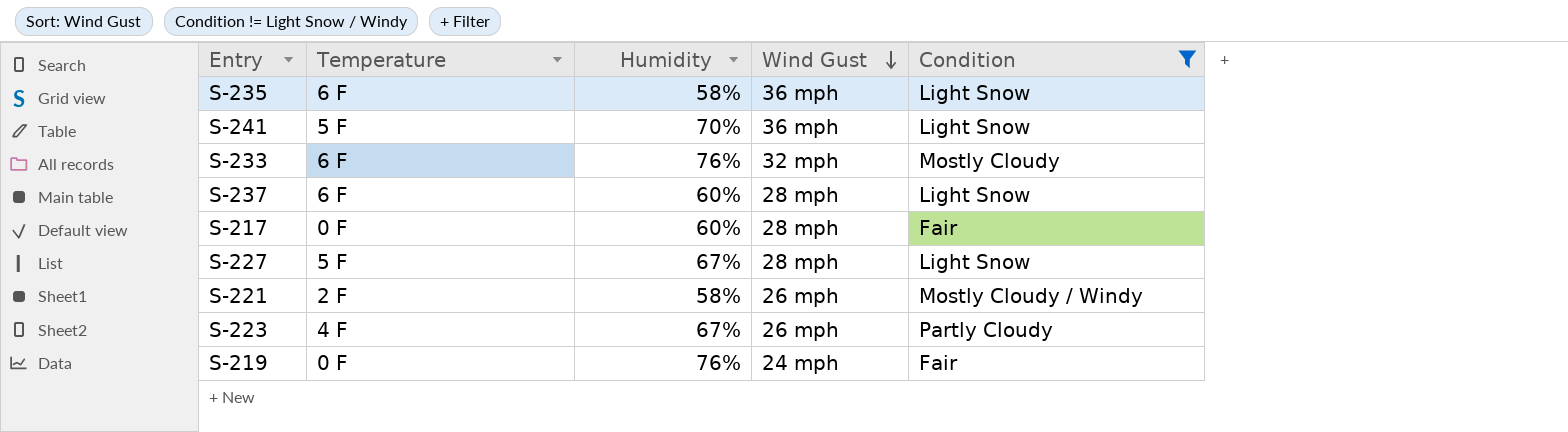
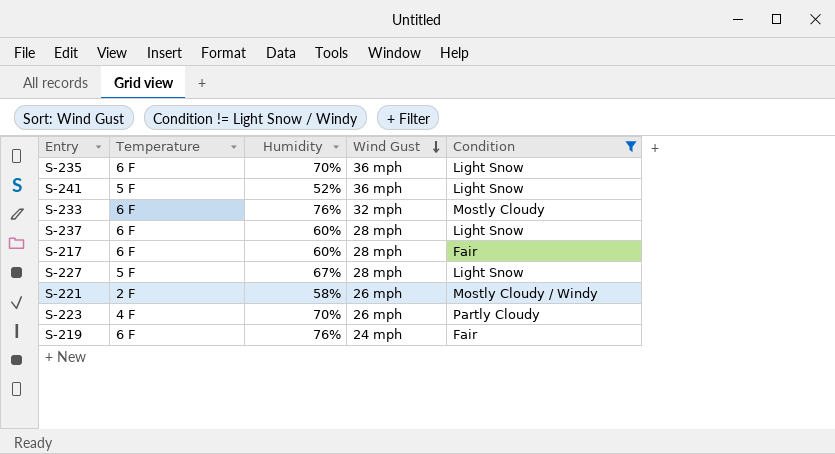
S-235 | Humidity: 58% -> 70%
S-241 | Humidity: 70% -> 52%
S-217 | Temperature: 0 F -> 6 F
S-223 | Humidity: 67% -> 70%
S-219 | Temperature: 0 F -> 6 F

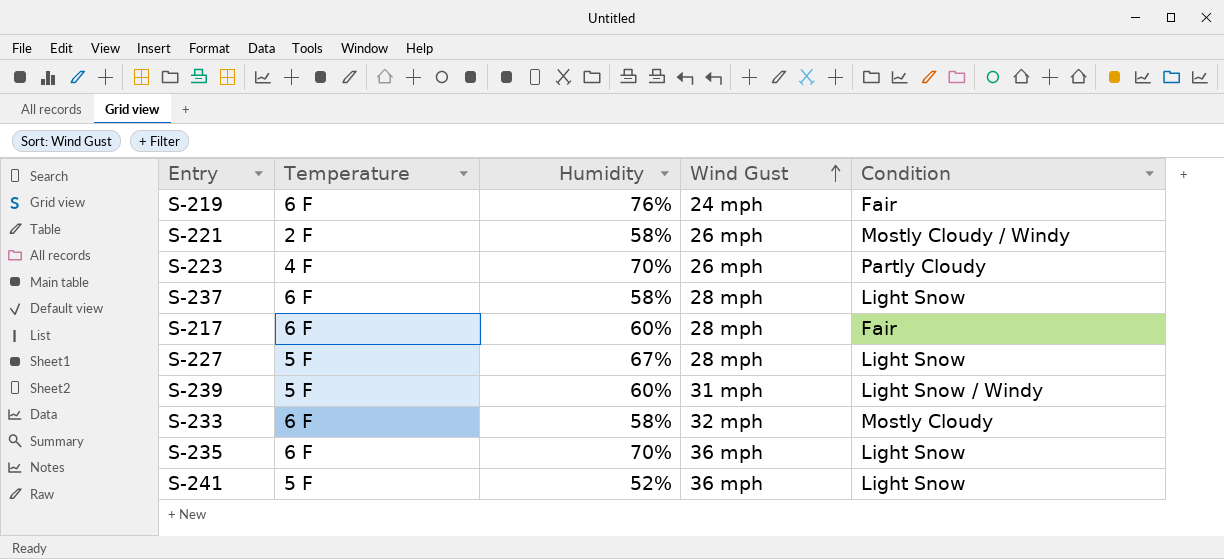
filter: Condition != Light Snow / Windy -> none
row order: Wind Gust descending -> Wind Gust ascending
S-237 | Humidity: 60% -> 58%
S-233 | Humidity: 76% -> 58%

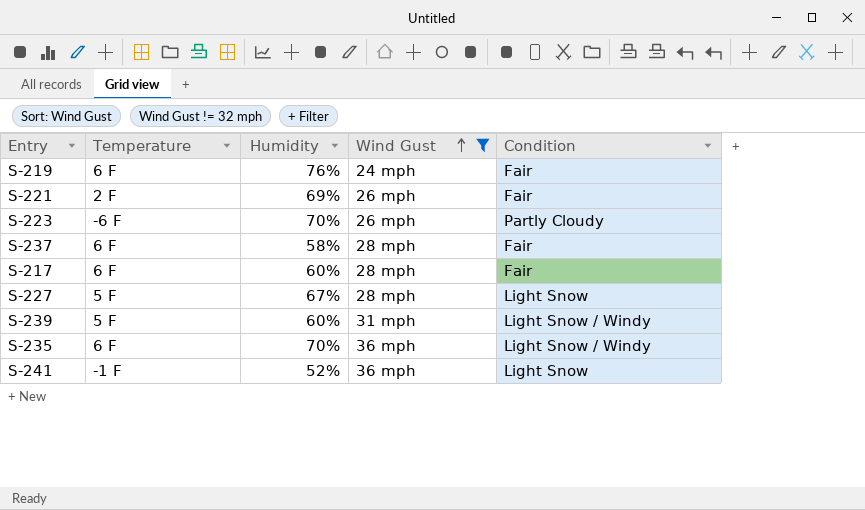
filter: none -> Wind Gust != 32 mph
S-221 | Humidity: 58% -> 69%
S-221 | Condition: Mostly Cloudy / Windy -> Fair
S-223 | Temperature: 4 F -> -6 F
S-237 | Condition: Light Snow -> Fair
S-235 | Condition: Light Snow -> Light Snow / Windy
S-241 | Temperature: 5 F -> -1 F

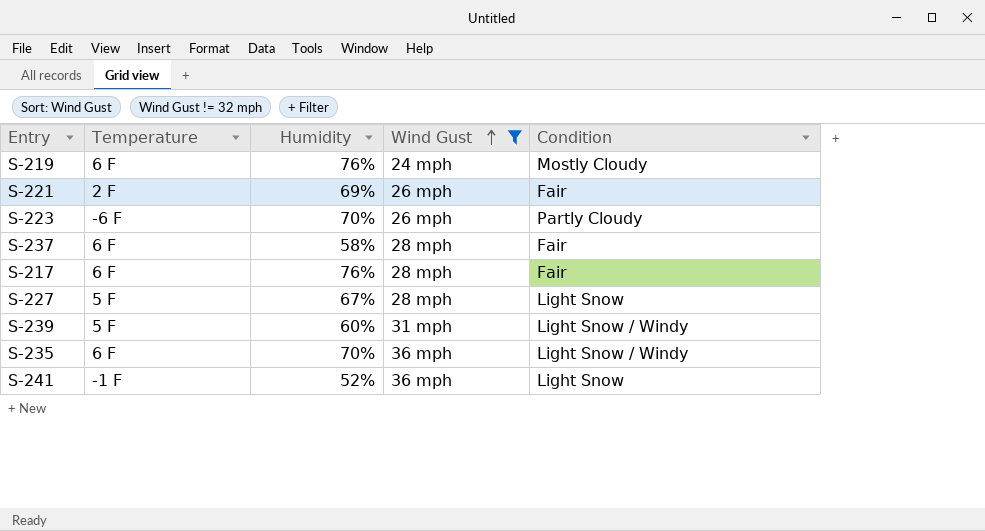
S-219 | Condition: Fair -> Mostly Cloudy
S-217 | Humidity: 60% -> 76%

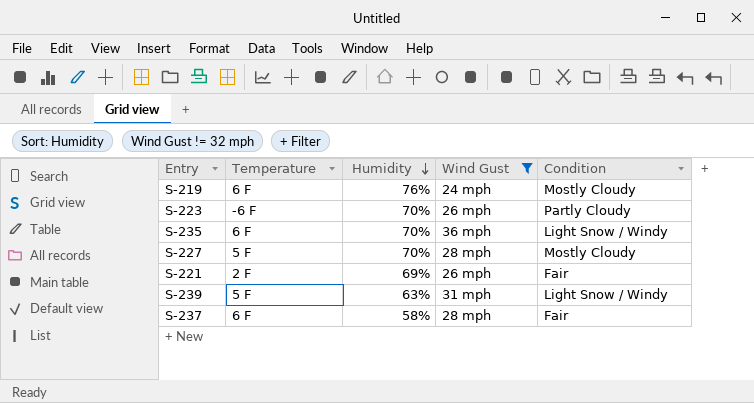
row order: Wind Gust ascending -> Humidity descending
row S-217: 6 F | 76% | 28 mph | Fair -> none
row S-241: -1 F | 52% | 36 mph | Light Snow -> none
S-227 | Humidity: 67% -> 70%
S-227 | Condition: Light Snow -> Mostly Cloudy
S-239 | Humidity: 60% -> 63%

